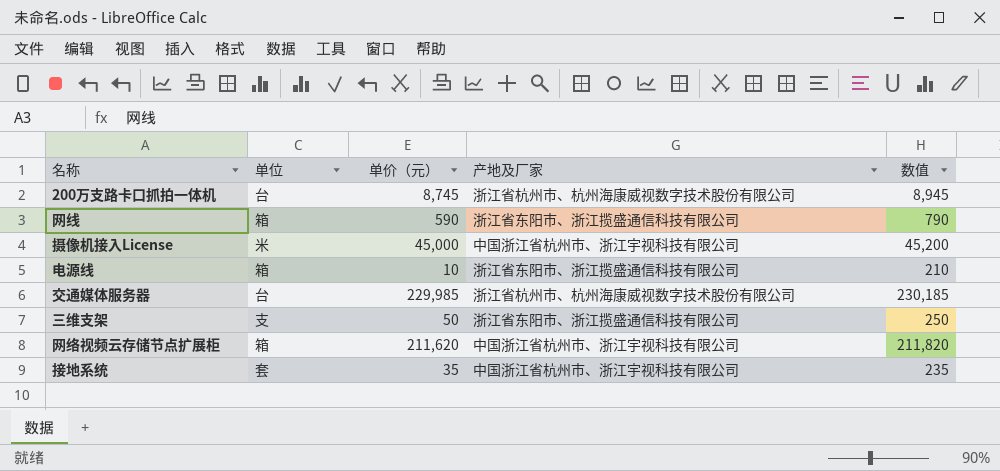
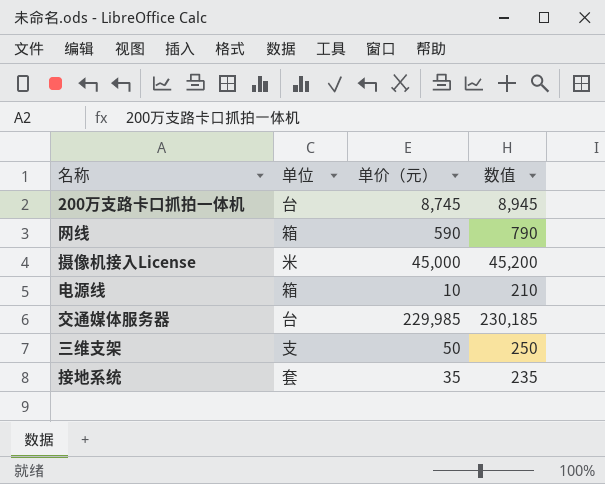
column 产地及厂家 | position: 4 -> none
row 网络视频云存储节点扩展柜: 箱 | 211,620 | 中国浙江省杭州市、浙江宇视科技有限公司 | 211,820 -> none

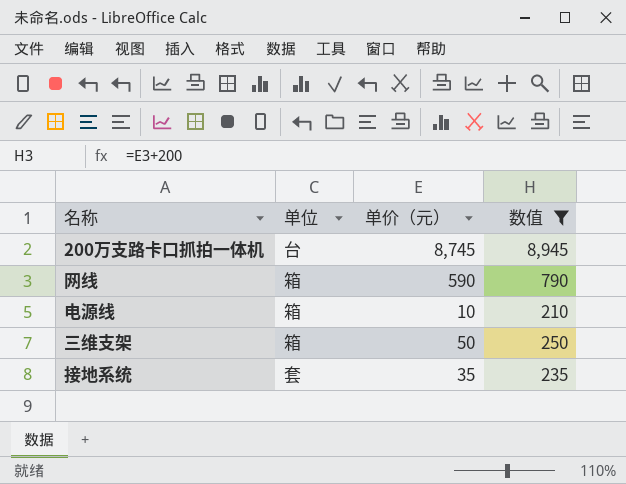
filter: none -> 数值 <= 8,945
三维支架 | 单位: 支 -> 箱

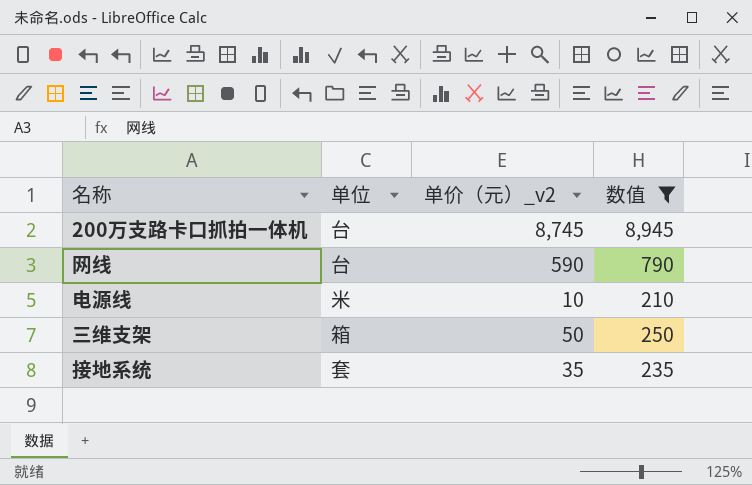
column name: 单价（元） -> 单价（元）_v2
网线 | 单位: 箱 -> 台
电源线 | 单位: 箱 -> 米

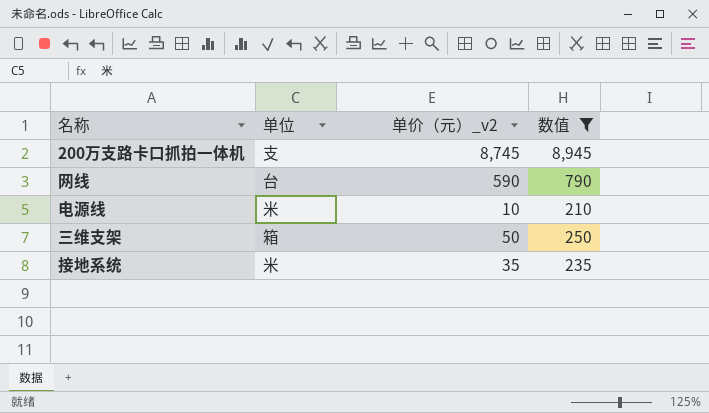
200万支路卡口抓拍一体机 | 单位: 台 -> 支
接地系统 | 单位: 套 -> 米

